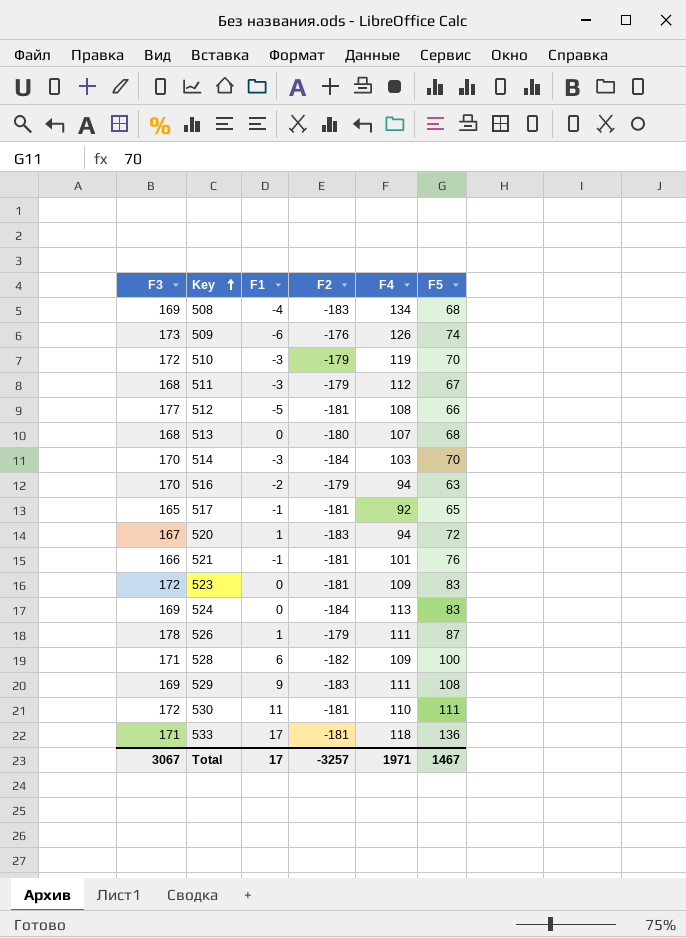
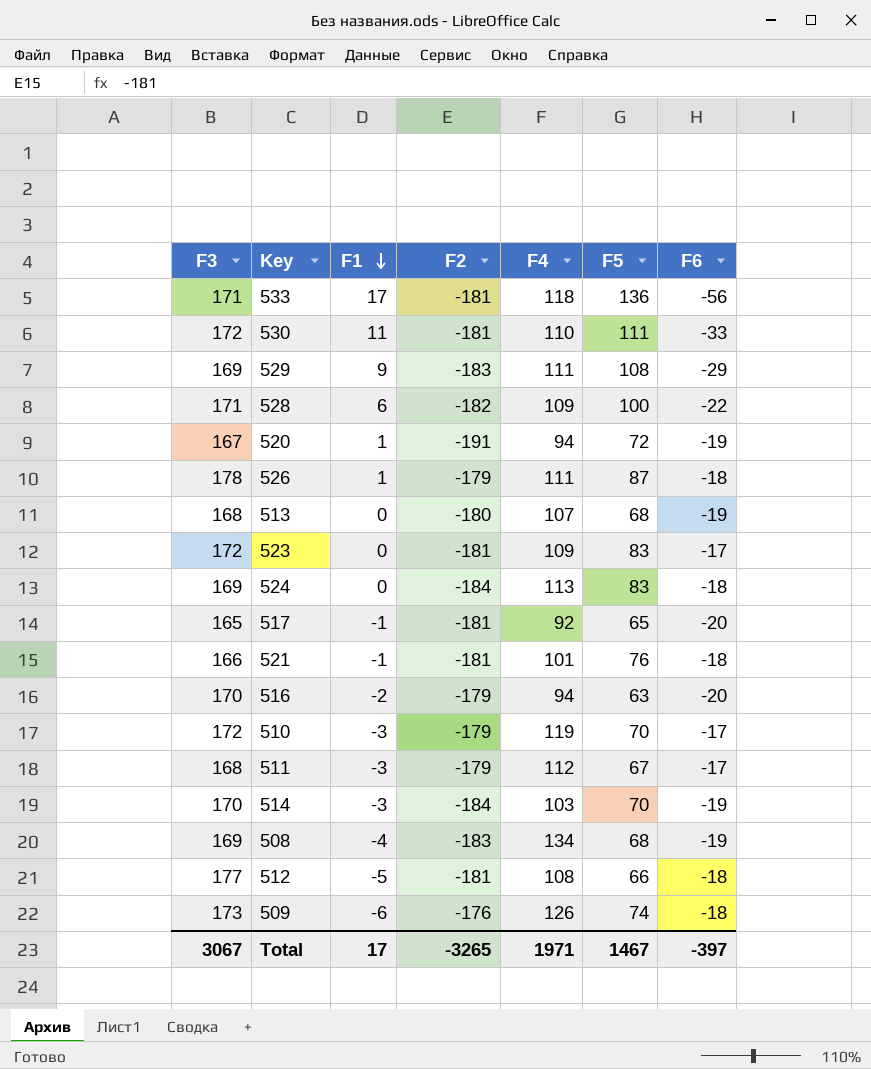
row order: Key ascending -> F1 descending
column F6 | position: none -> 7
520 | F2: -183 -> -191
Total | F2: -3257 -> -3265

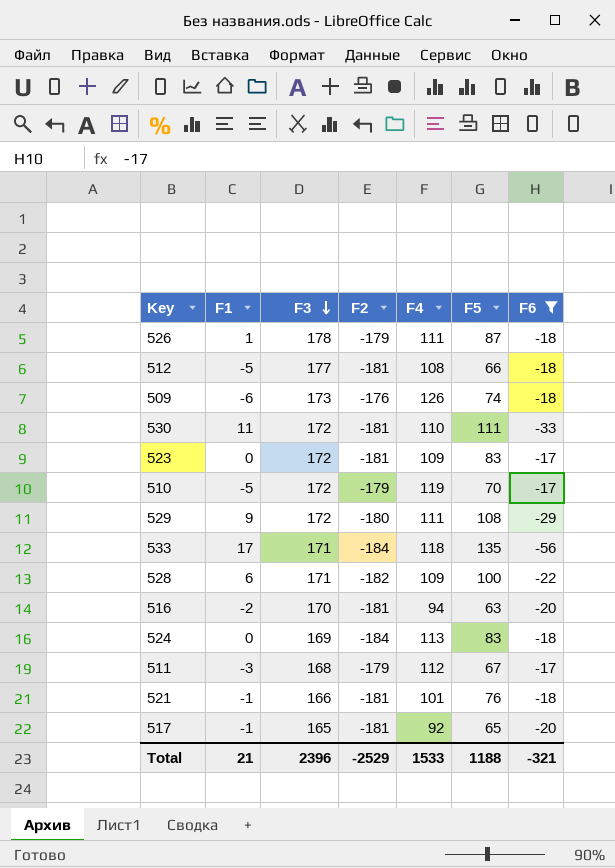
filter: none -> F6 != -19
row order: F1 descending -> F3 descending
column F3 | position: 1 -> 3
510 | F1: -3 -> -5
529 | F3: 169 -> 172
529 | F2: -183 -> -180
533 | F2: -181 -> -184
533 | F5: 136 -> 135
516 | F2: -179 -> -181
Total | F1: 17 -> 21
Total | F3: 3067 -> 2396
Total | F2: -3265 -> -2529
Total | F4: 1971 -> 1533
Total | F5: 1467 -> 1188
Total | F6: -397 -> -321

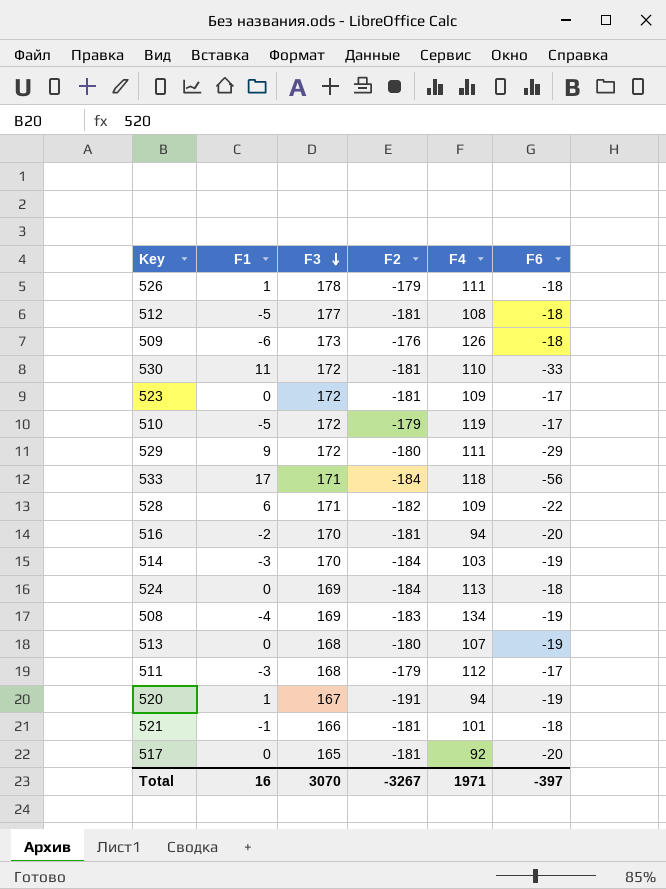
filter: F6 != -19 -> none
column F5 | position: 6 -> none
517 | F1: -1 -> 0
Total | F1: 21 -> 16
Total | F3: 2396 -> 3070
Total | F2: -2529 -> -3267
Total | F4: 1533 -> 1971
Total | F6: -321 -> -397

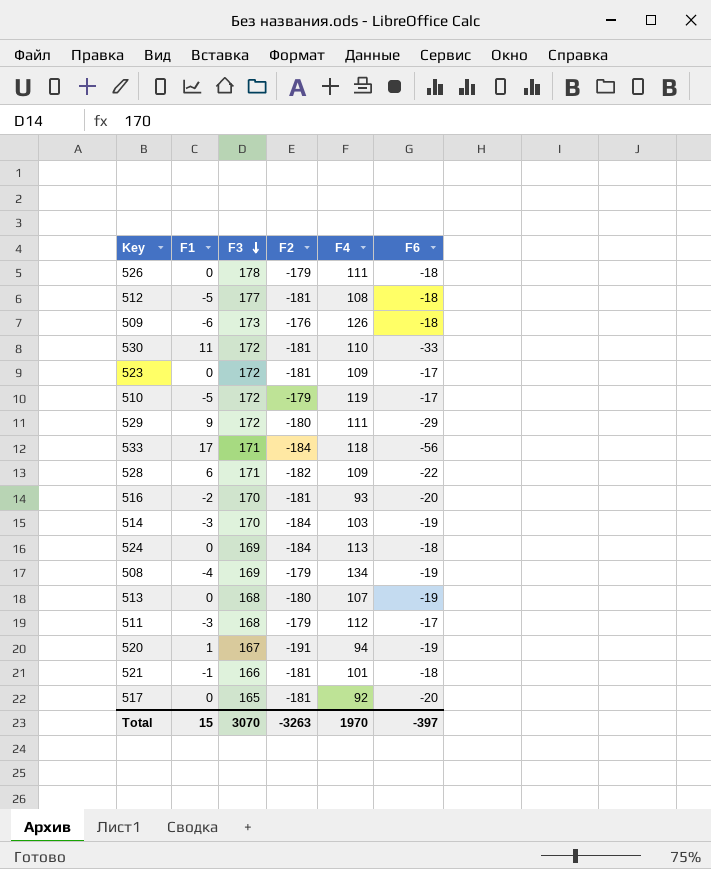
526 | F1: 1 -> 0
516 | F4: 94 -> 93
508 | F2: -183 -> -179
Total | F1: 16 -> 15
Total | F2: -3267 -> -3263
Total | F4: 1971 -> 1970

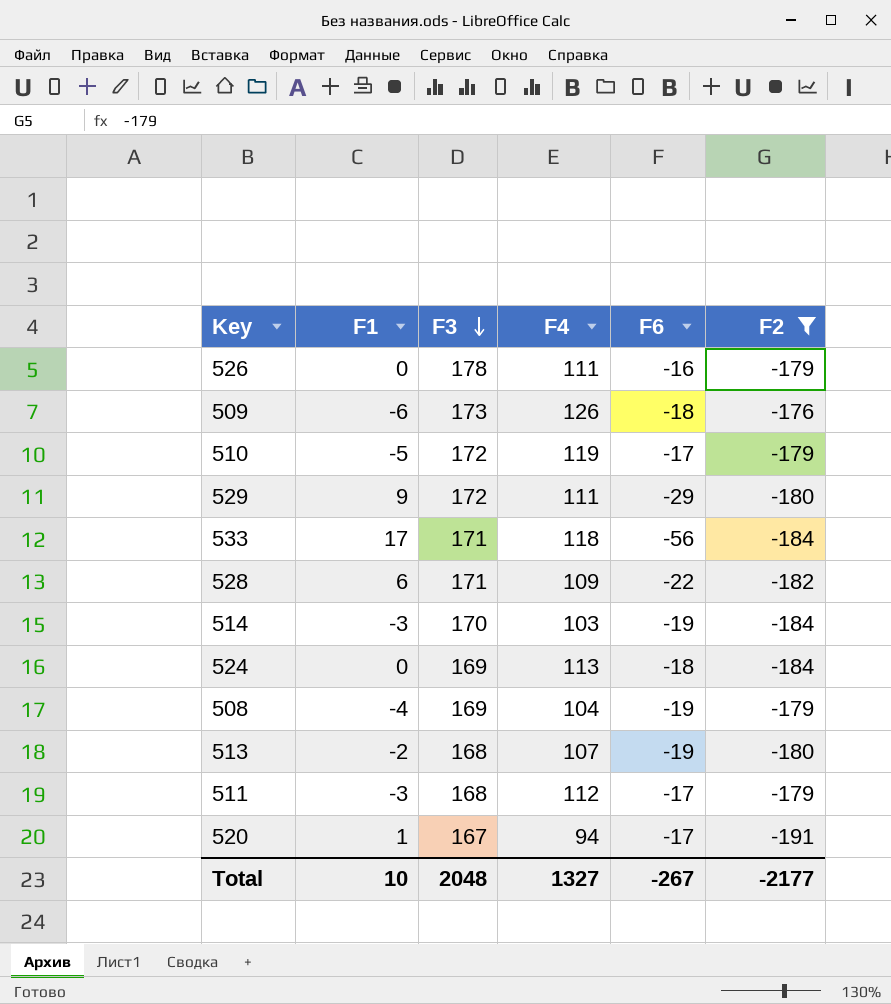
filter: none -> F2 != -181
column F2 | position: 4 -> 6
526 | F6: -18 -> -16
508 | F4: 134 -> 104
513 | F1: 0 -> -2
520 | F6: -19 -> -17
Total | F1: 15 -> 10
Total | F3: 3070 -> 2048
Total | F4: 1970 -> 1327
Total | F6: -397 -> -267
Total | F2: -3263 -> -2177

